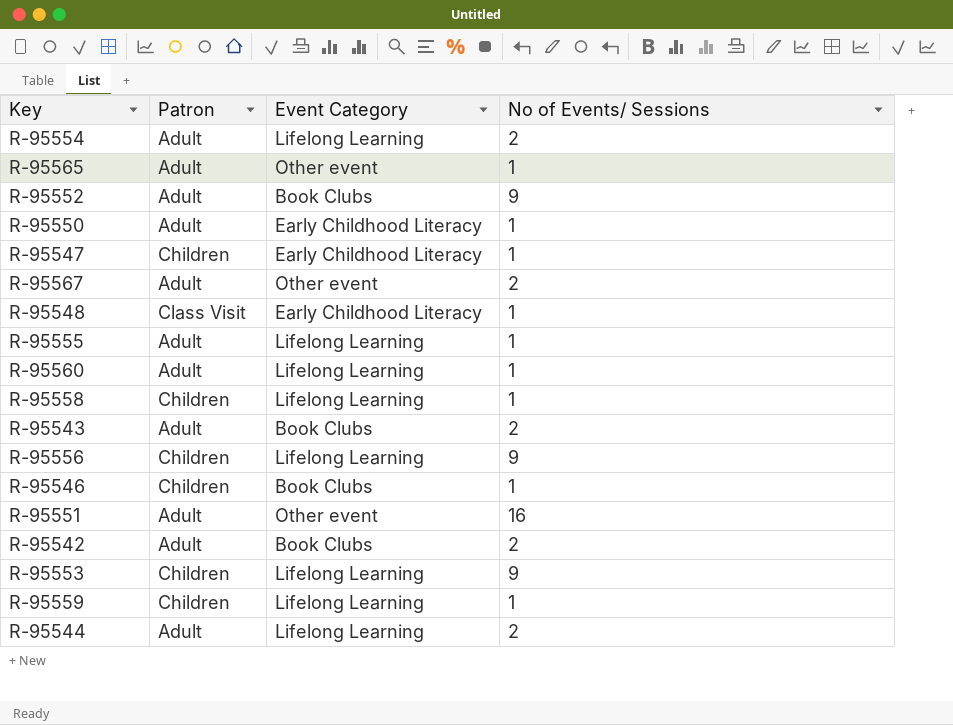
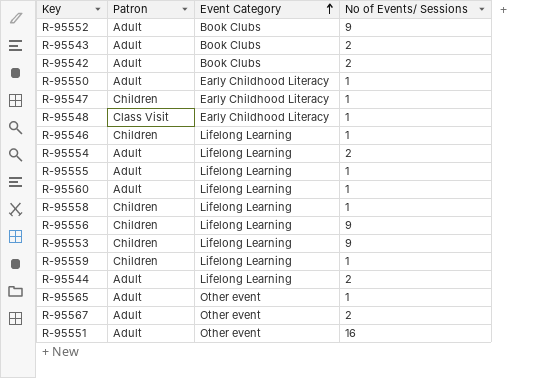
row order: none -> Event Category ascending
R-95546 | Event Category: Book Clubs -> Lifelong Learning

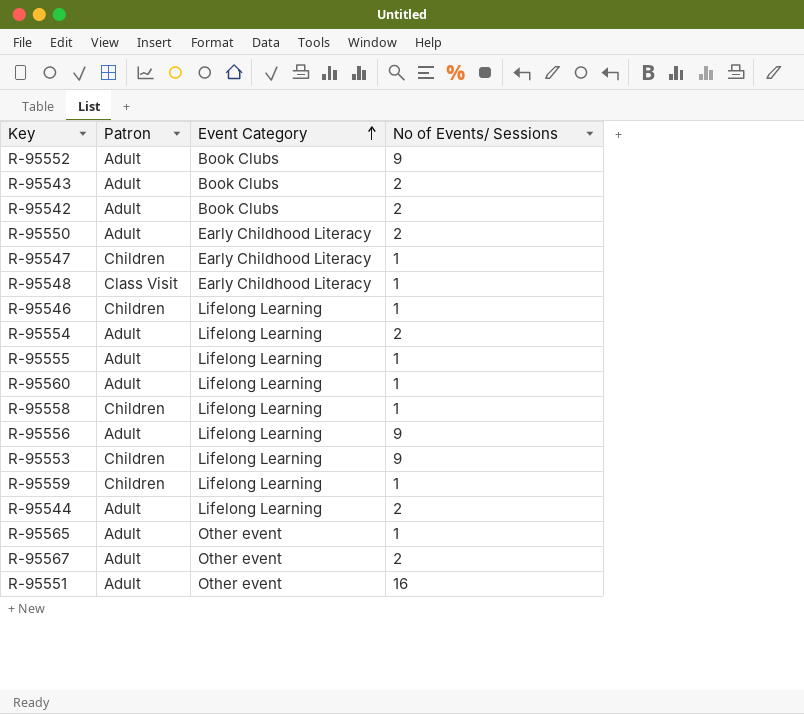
R-95550 | No of Events/ Sessions: 1 -> 2
R-95556 | Patron: Children -> Adult

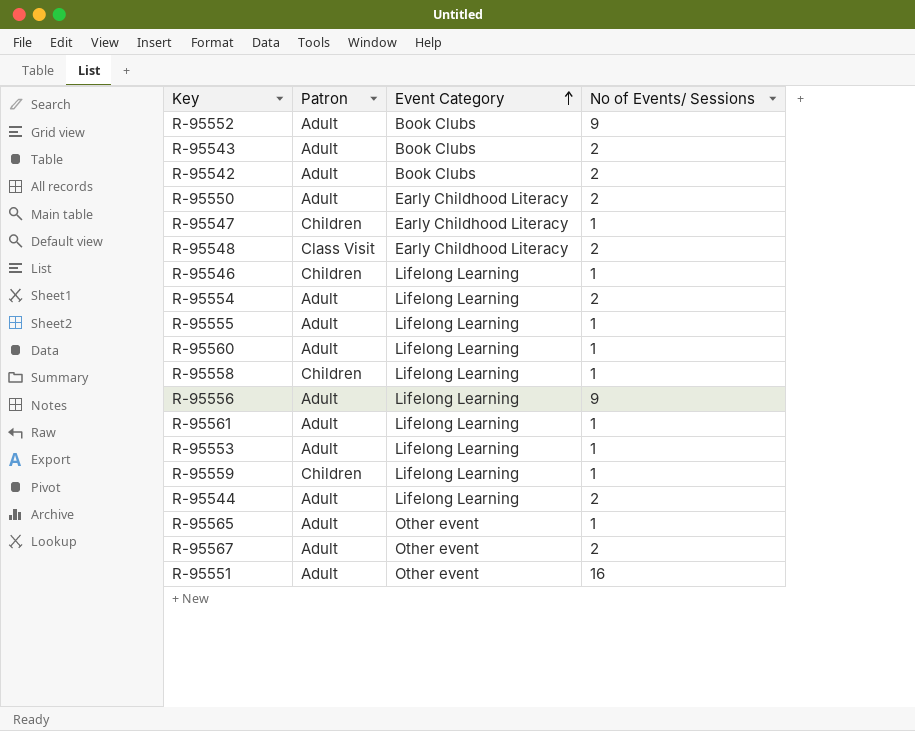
R-95548 | No of Events/ Sessions: 1 -> 2
row R-95561: none -> Adult | Lifelong Learning | 1
R-95553 | Patron: Children -> Adult
R-95553 | No of Events/ Sessions: 9 -> 1

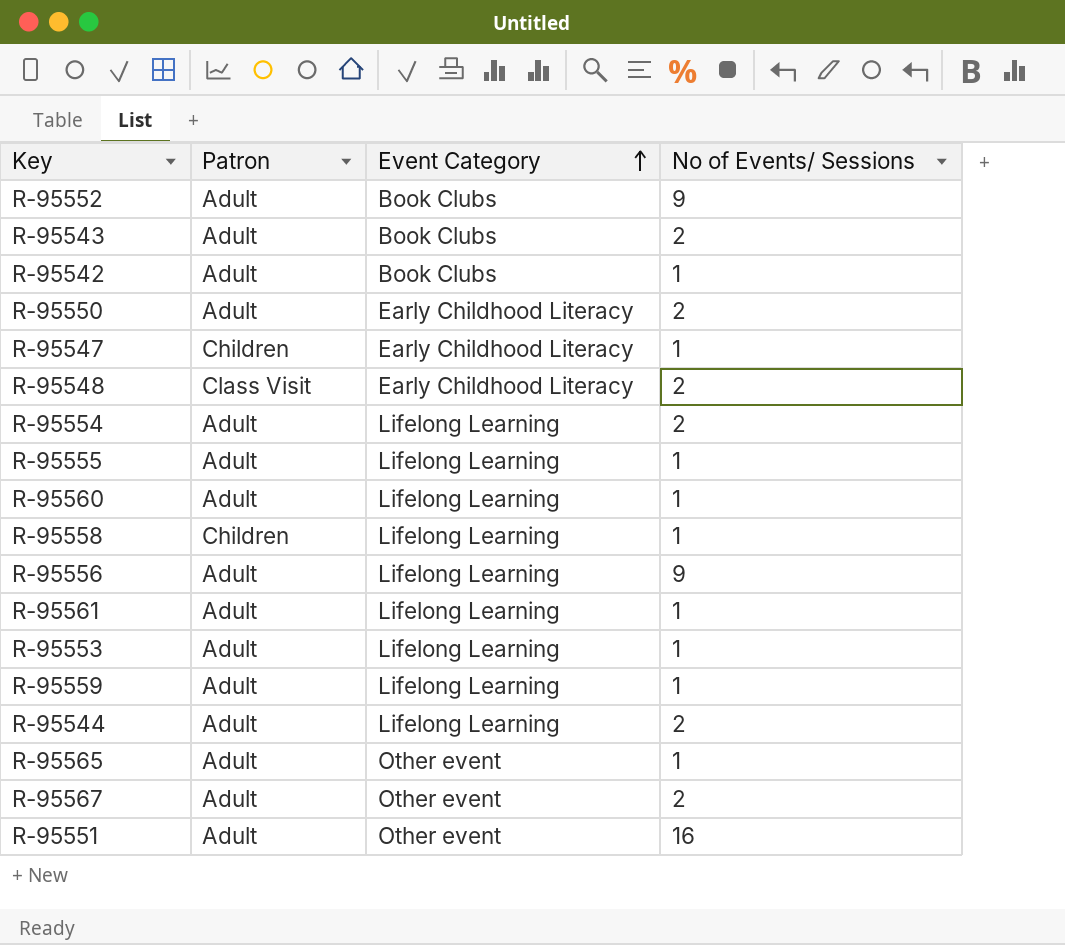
row R-95546: Children | Lifelong Learning | 1 -> none
R-95542 | No of Events/ Sessions: 2 -> 1
R-95559 | Patron: Children -> Adult

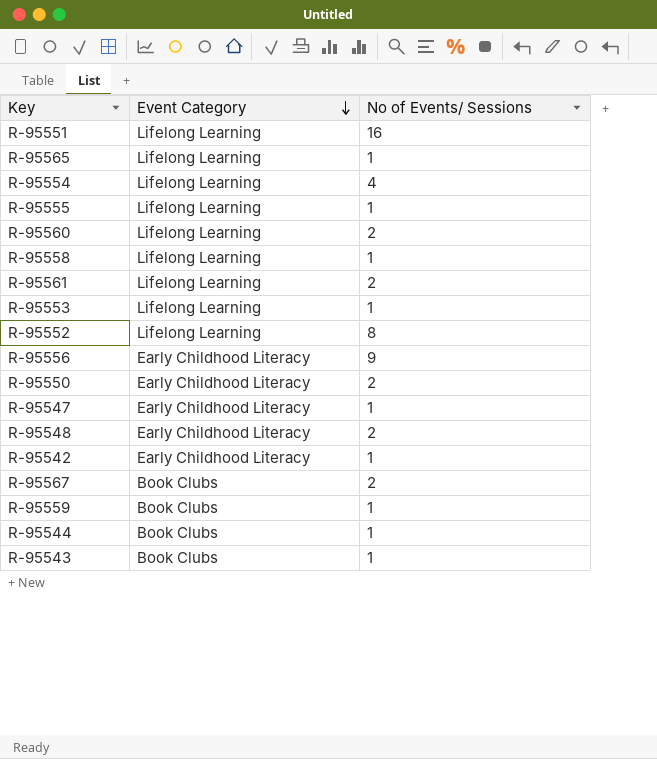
row order: Event Category ascending -> Event Category descending
column Patron | position: 2 -> none
R-95551 | Event Category: Other event -> Lifelong Learning
R-95565 | Event Category: Other event -> Lifelong Learning
R-95554 | No of Events/ Sessions: 2 -> 4
R-95560 | No of Events/ Sessions: 1 -> 2
R-95561 | No of Events/ Sessions: 1 -> 2
R-95552 | Event Category: Book Clubs -> Lifelong Learning
R-95552 | No of Events/ Sessions: 9 -> 8
R-95556 | Event Category: Lifelong Learning -> Early Childhood Literacy
R-95542 | Event Category: Book Clubs -> Early Childhood Literacy
R-95567 | Event Category: Other event -> Book Clubs
R-95559 | Event Category: Lifelong Learning -> Book Clubs
R-95544 | Event Category: Lifelong Learning -> Book Clubs
R-95544 | No of Events/ Sessions: 2 -> 1
R-95543 | No of Events/ Sessions: 2 -> 1

